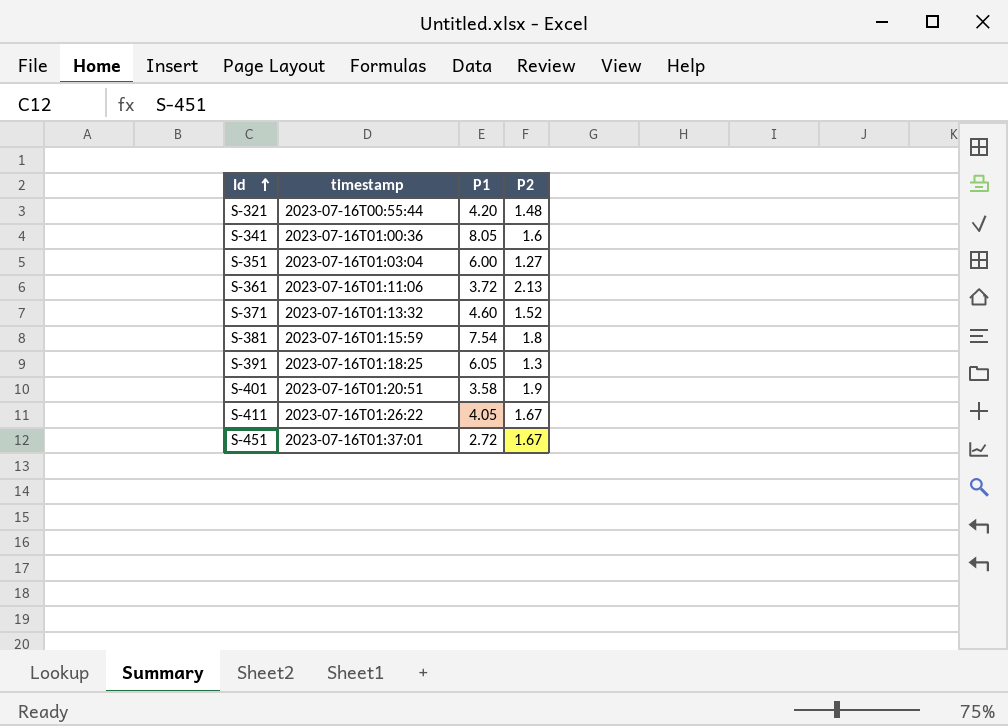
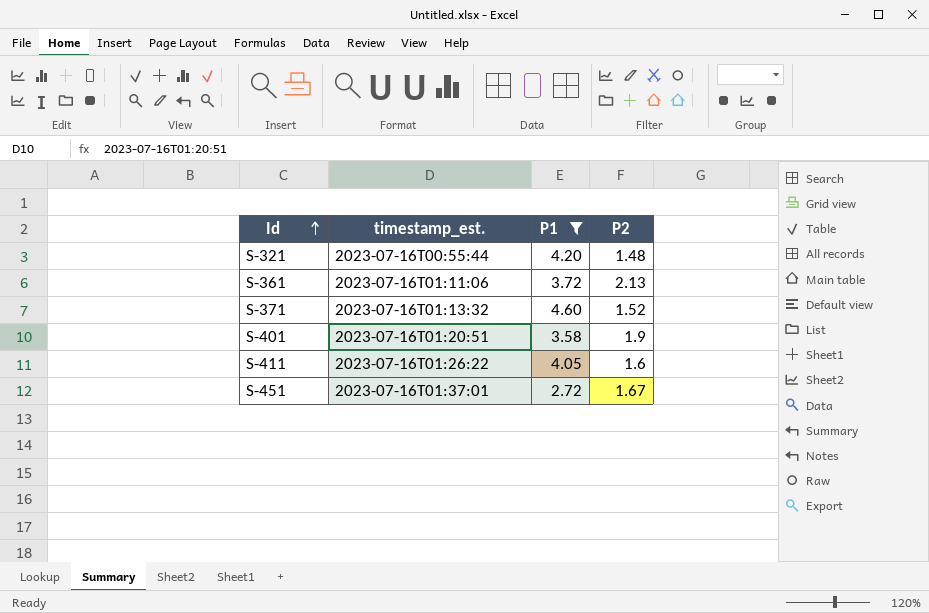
filter: none -> P1 <= 4.60
column name: timestamp -> timestamp_est.
S-411 | P2: 1.67 -> 1.6

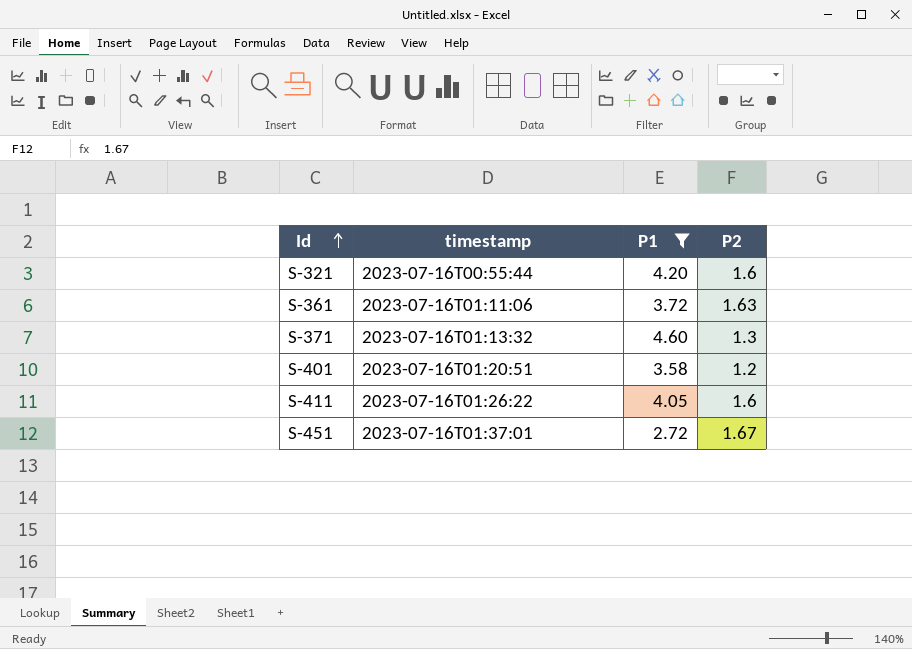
column name: timestamp_est. -> timestamp
S-321 | P2: 1.48 -> 1.6
S-361 | P2: 2.13 -> 1.63
S-371 | P2: 1.52 -> 1.3
S-401 | P2: 1.9 -> 1.2

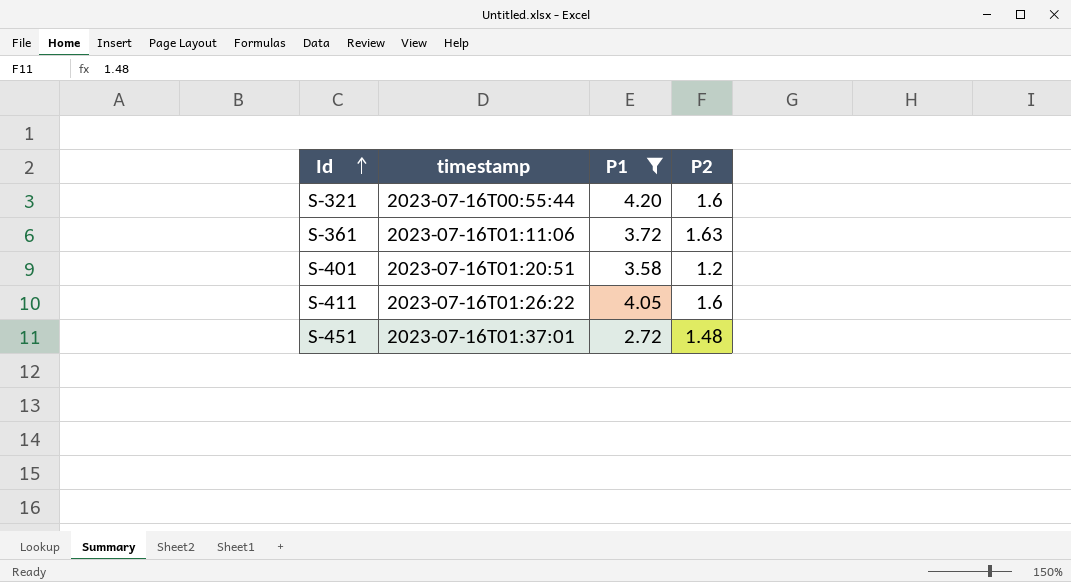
row S-371: 2023-07-16T01:13:32 | 4.60 | 1.3 -> none
S-451 | P2: 1.67 -> 1.48

